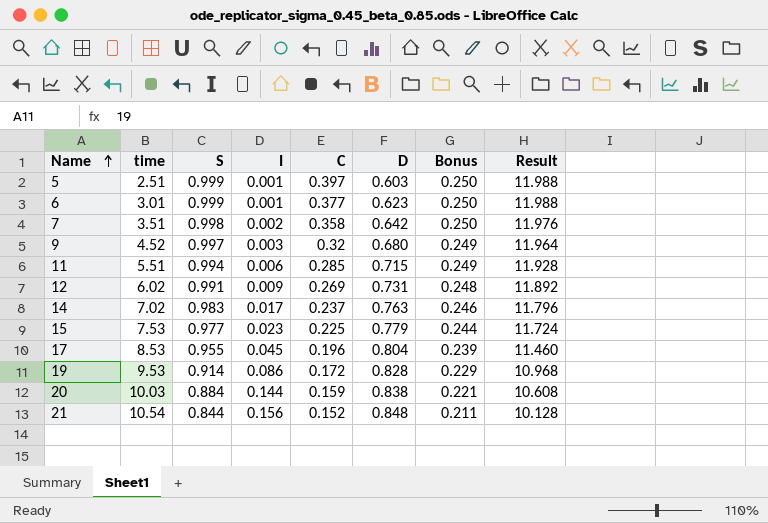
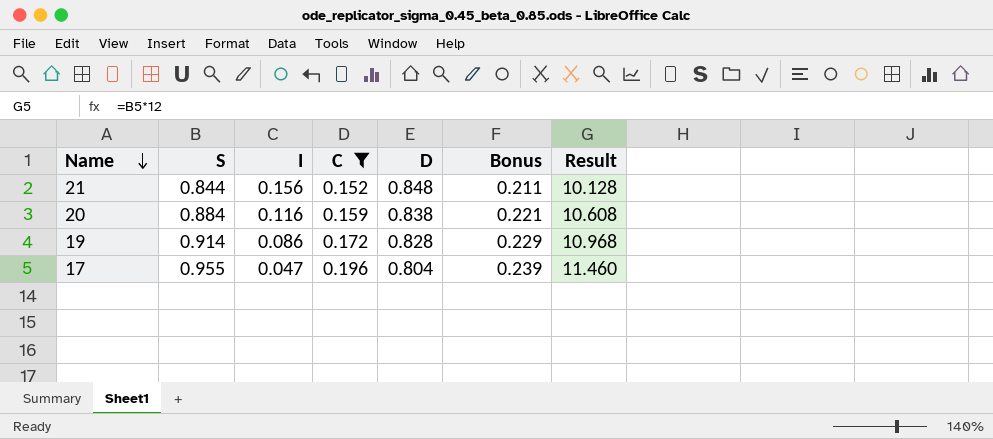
filter: none -> C <= 0.196
row order: Name ascending -> Name descending
column time | position: 2 -> none
20 | I: 0.144 -> 0.116
17 | I: 0.045 -> 0.047

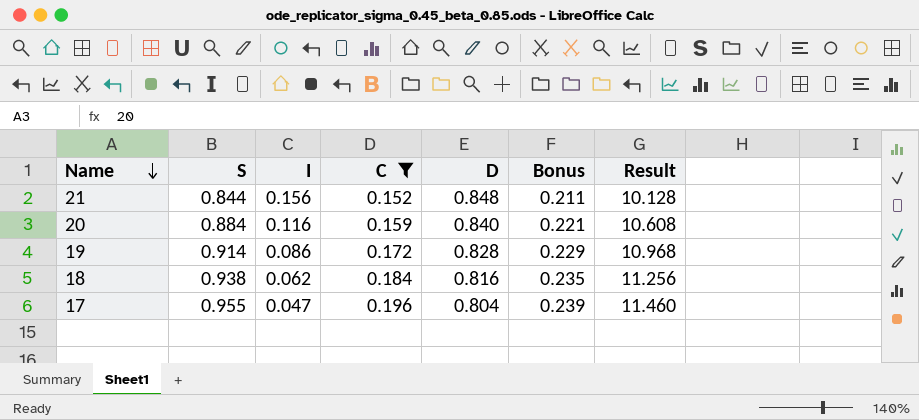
20 | D: 0.838 -> 0.840
row 18: none -> 0.938 | 0.062 | 0.184 | 0.816 | 0.235 | 11.256

